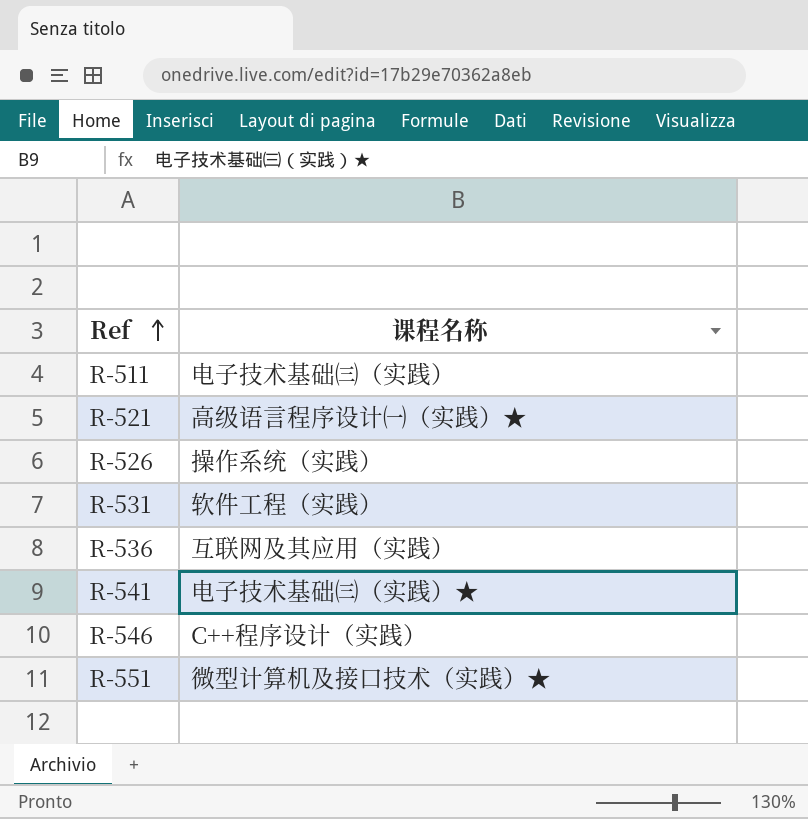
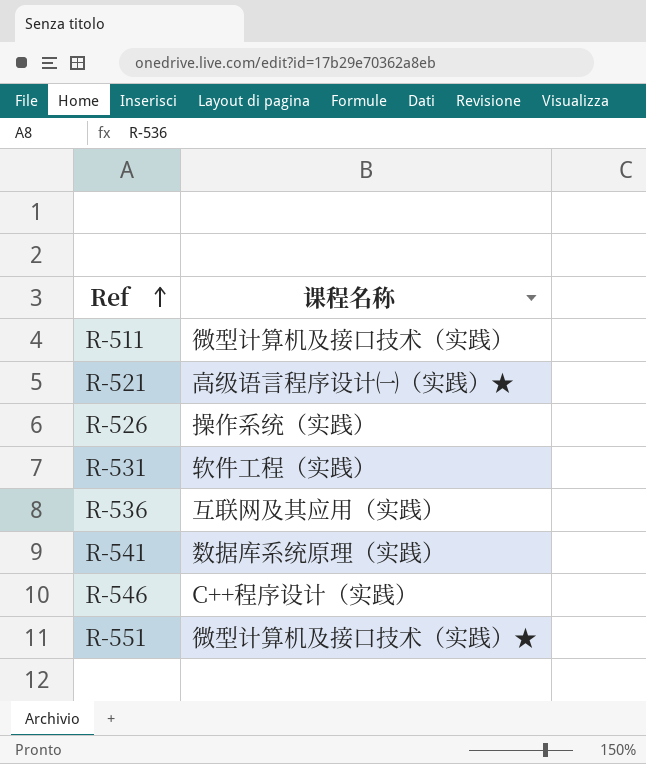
R-511 | 课程名称: 电子技术基础㈢（实践） -> 微型计算机及接口技术（实践）
R-541 | 课程名称: 电子技术基础㈢（实践）★ -> 数据库系统原理（实践）

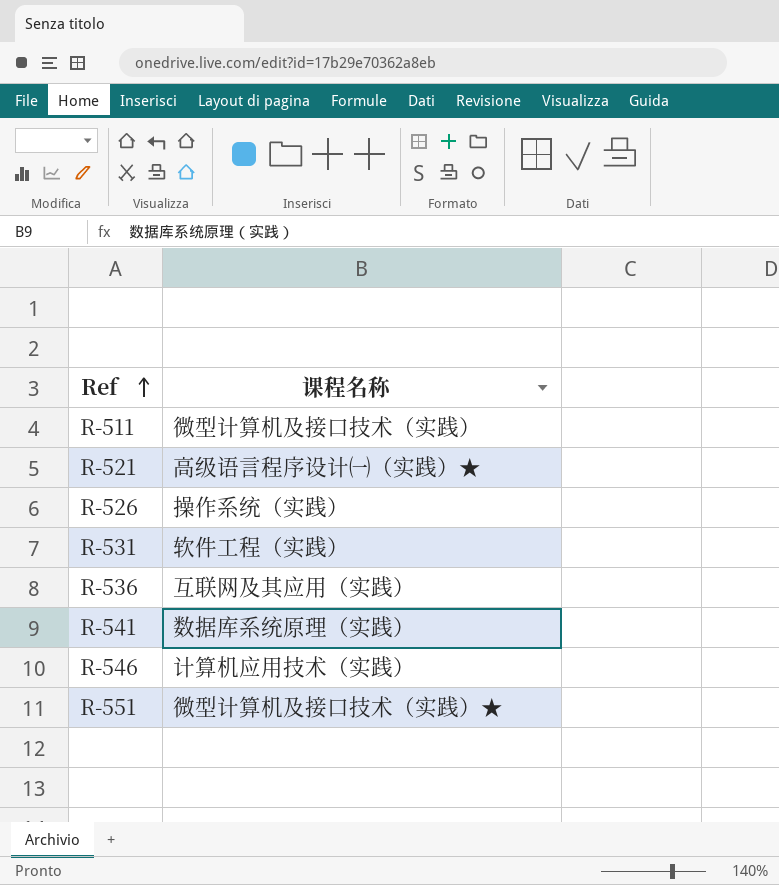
R-546 | 课程名称: C++程序设计（实践） -> 计算机应用技术（实践）

